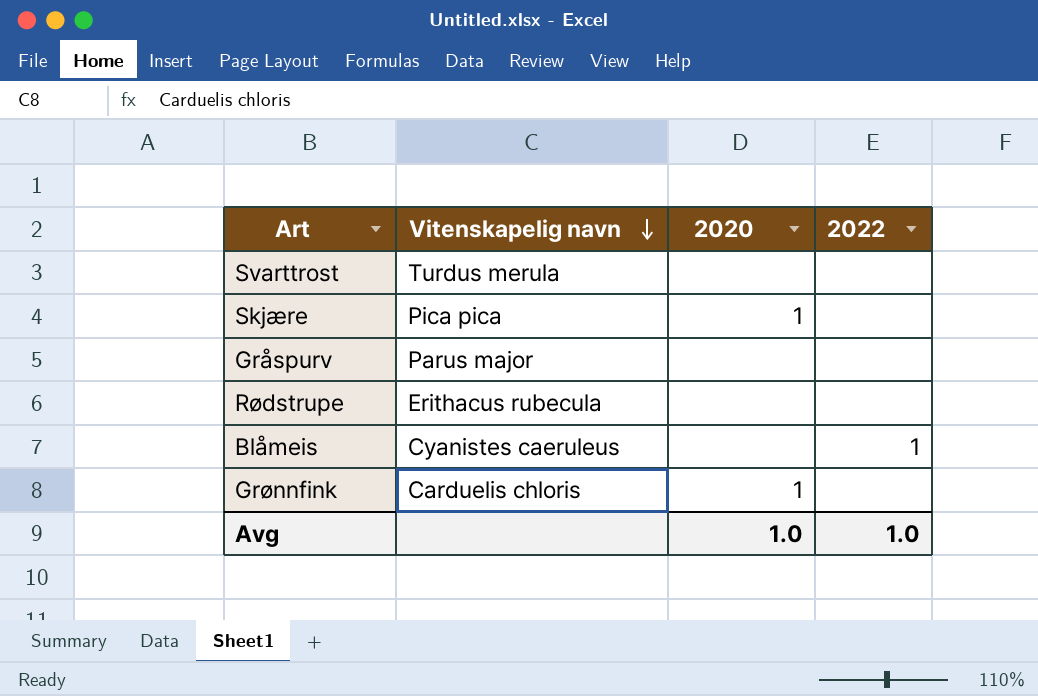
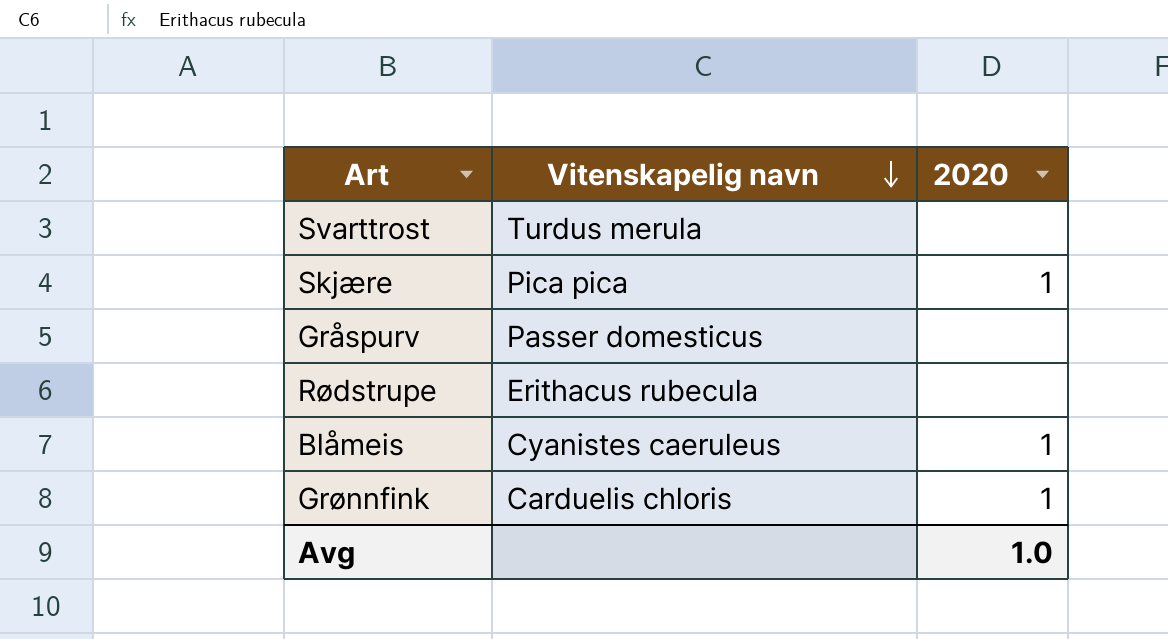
column 2022 | position: 4 -> none
Gråspurv | Vitenskapelig navn: Parus major -> Passer domesticus
Blåmeis | 2020: none -> 1

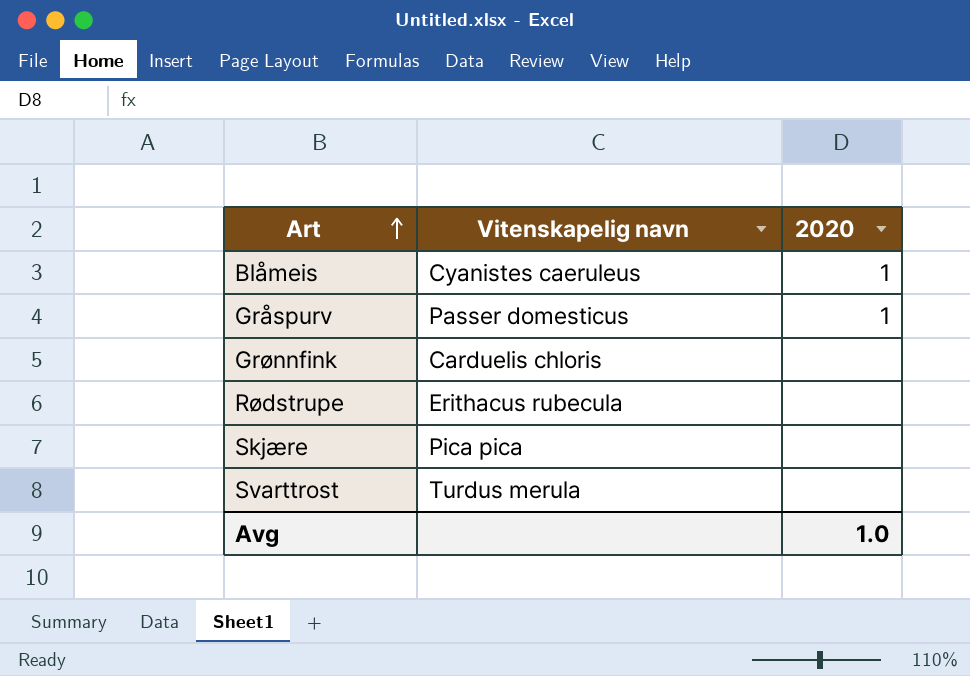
row order: Vitenskapelig navn descending -> Art ascending
Gråspurv | 2020: none -> 1
Grønnfink | 2020: 1 -> none
Skjære | 2020: 1 -> none

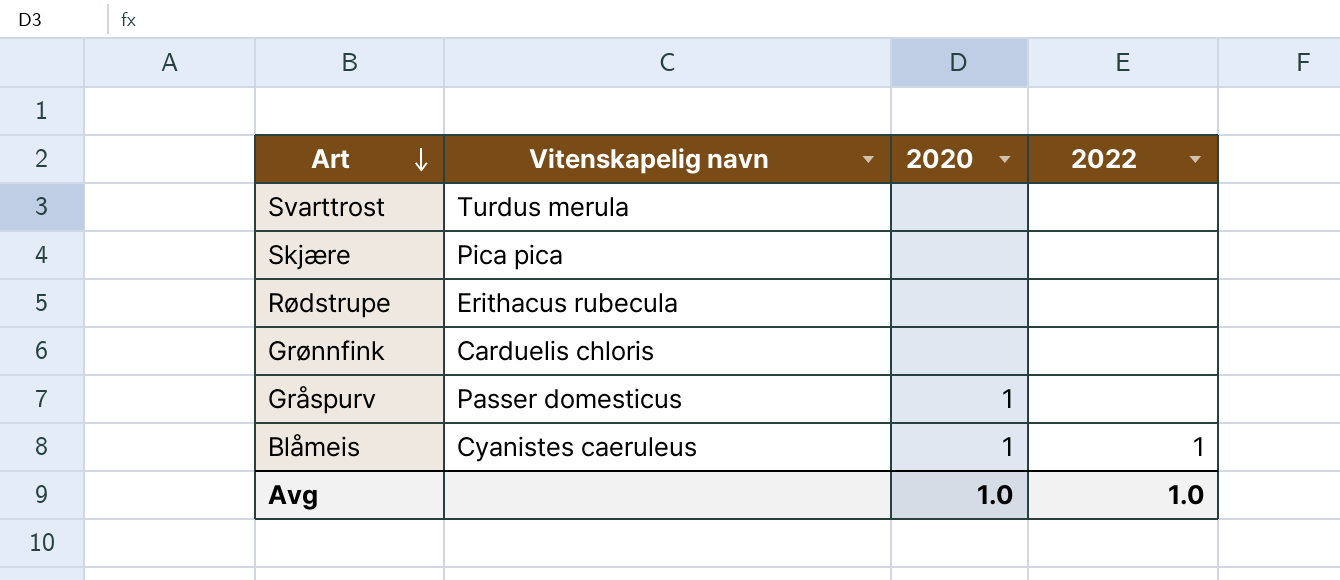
row order: Art ascending -> Art descending
column 2022 | position: none -> 4

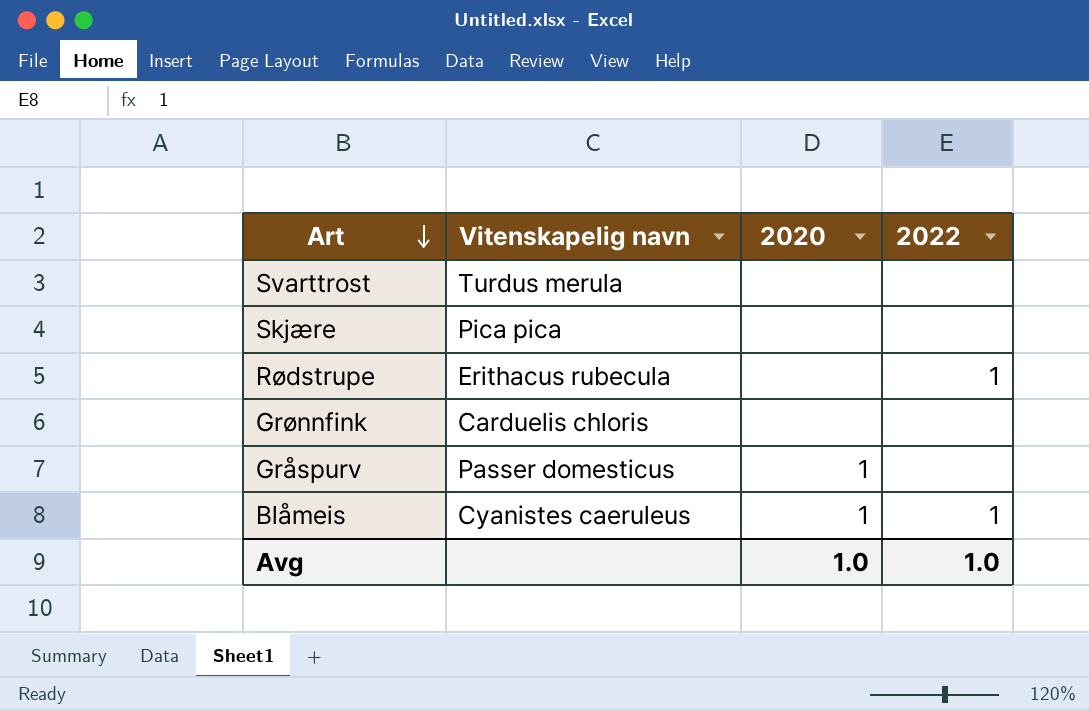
Rødstrupe | 2022: none -> 1

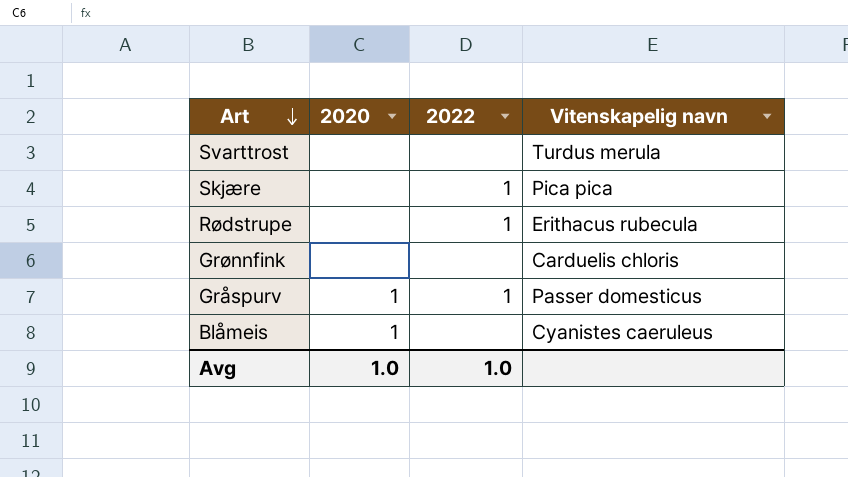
column Vitenskapelig navn | position: 2 -> 4
Skjære | 2022: none -> 1
Gråspurv | 2022: none -> 1
Blåmeis | 2022: 1 -> none

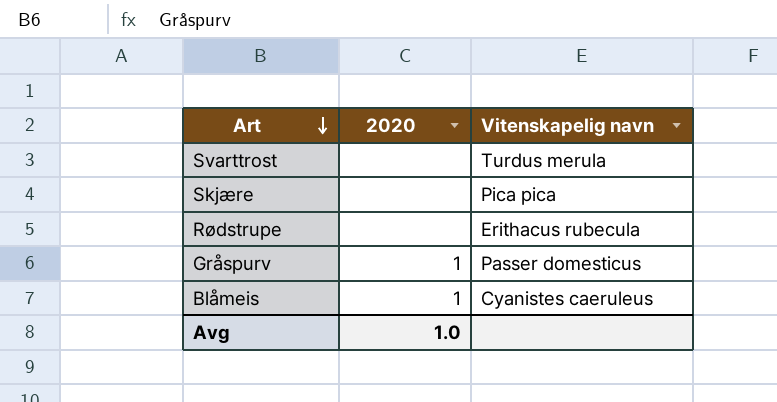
column 2022 | position: 3 -> none
row Grønnfink: none | none | Carduelis chloris -> none

